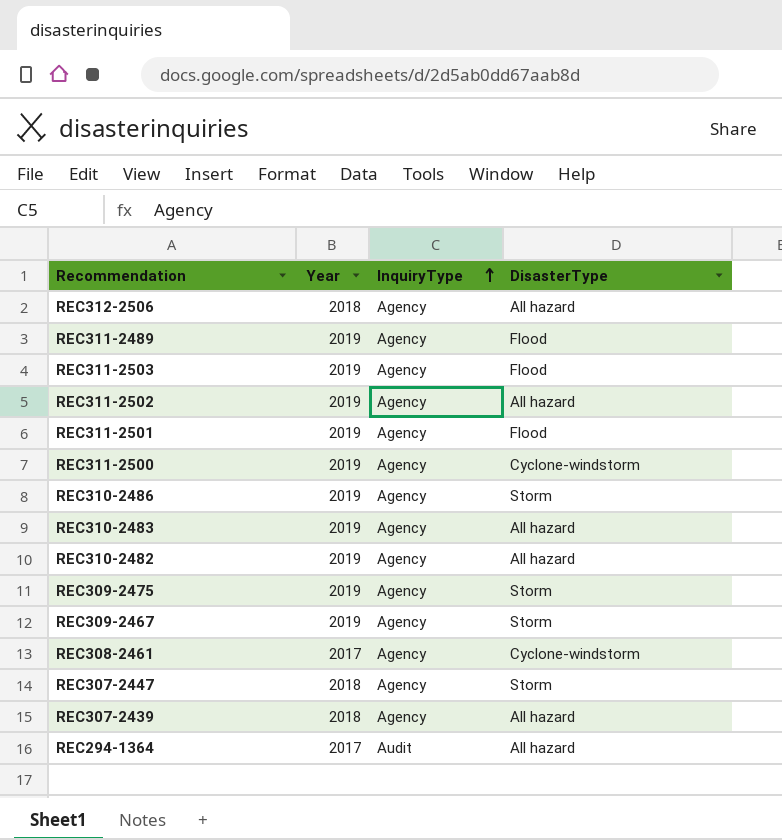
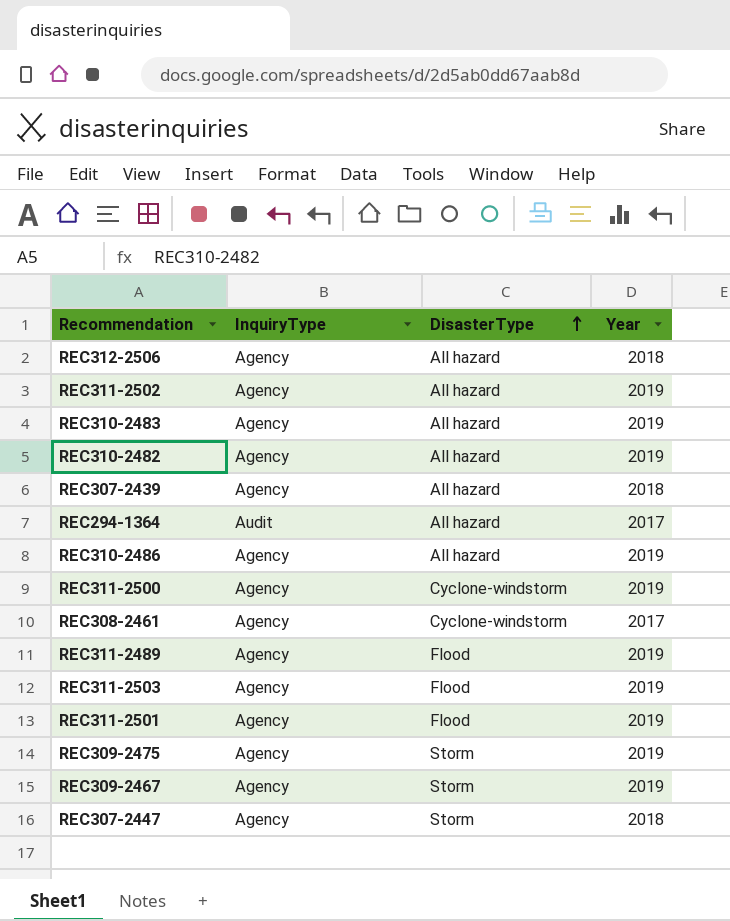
row order: InquiryType ascending -> DisasterType ascending
column Year | position: 2 -> 4
REC310-2486 | DisasterType: Storm -> All hazard

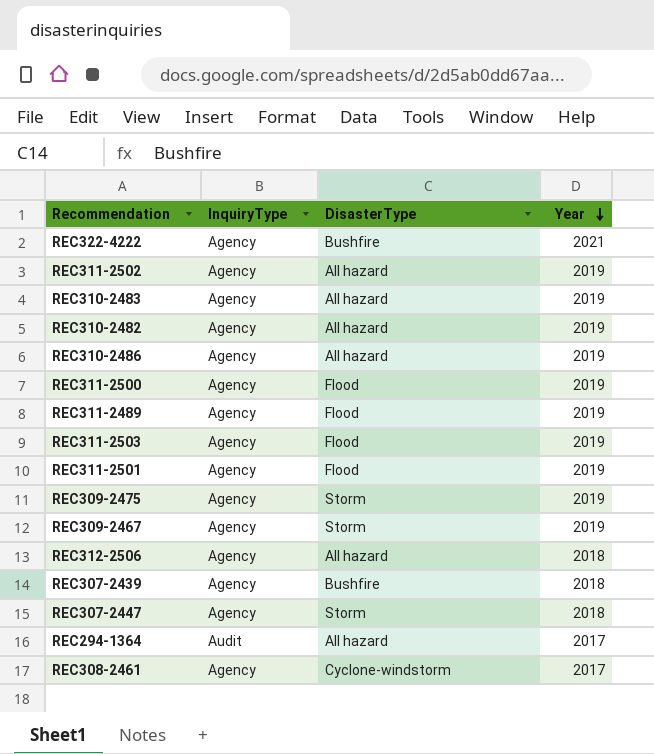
row order: DisasterType ascending -> Year descending
row REC322-4222: none -> Agency | Bushfire | 2021
REC311-2500 | DisasterType: Cyclone-windstorm -> Flood
REC307-2439 | DisasterType: All hazard -> Bushfire

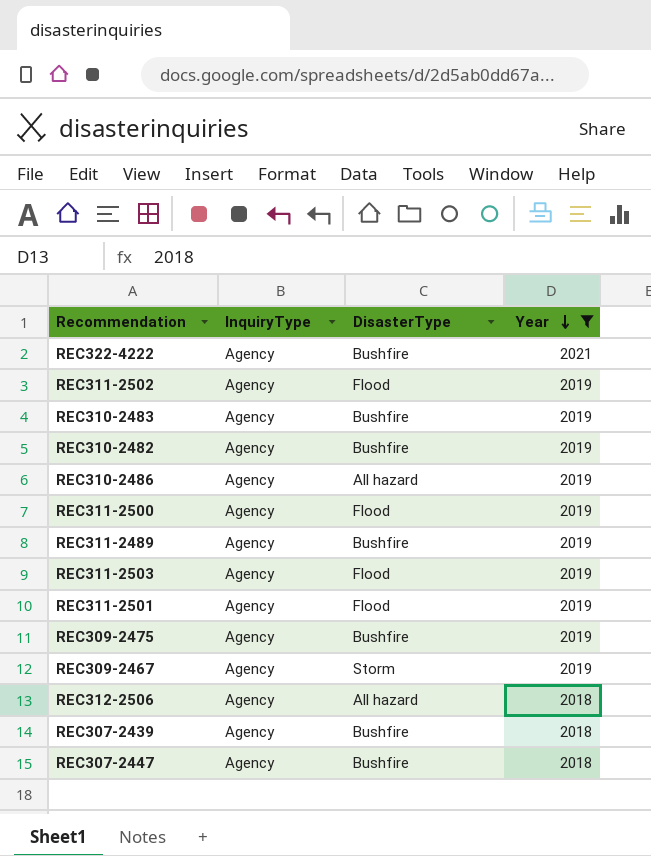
filter: none -> Year != 2017
REC311-2502 | DisasterType: All hazard -> Flood
REC310-2483 | DisasterType: All hazard -> Bushfire
REC310-2482 | DisasterType: All hazard -> Bushfire
REC311-2489 | DisasterType: Flood -> Bushfire
REC309-2475 | DisasterType: Storm -> Bushfire
REC307-2447 | DisasterType: Storm -> Bushfire

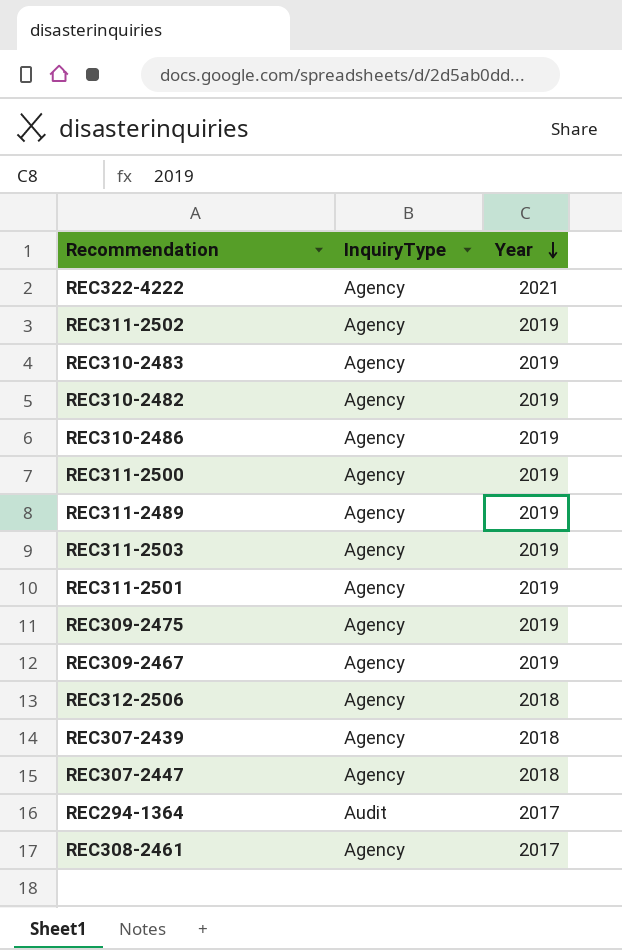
filter: Year != 2017 -> none
column DisasterType | position: 3 -> none

